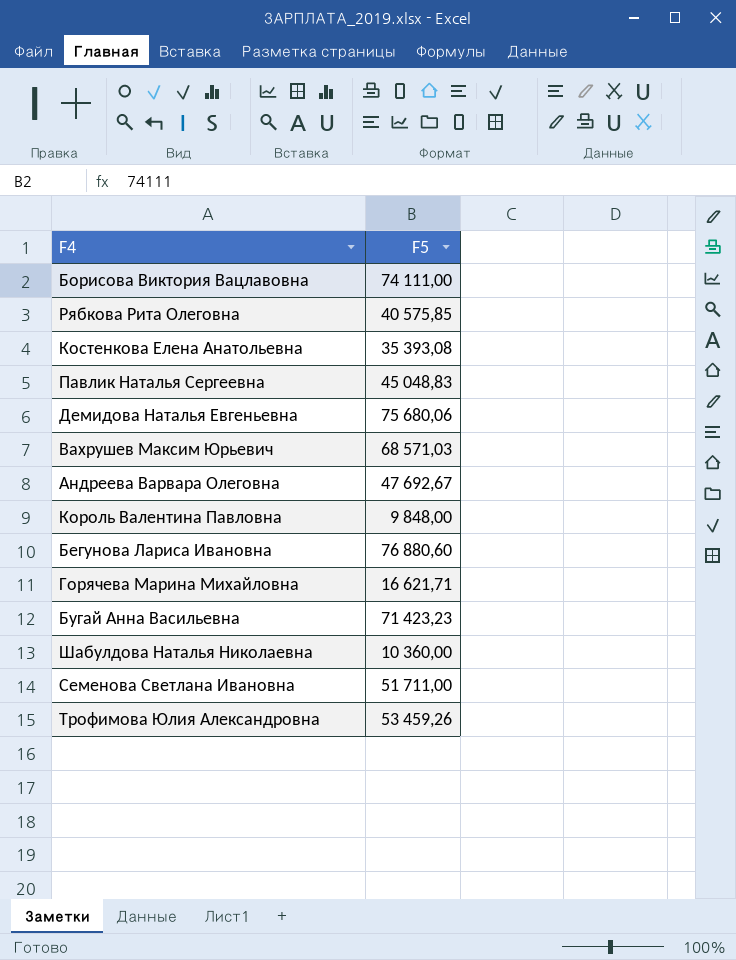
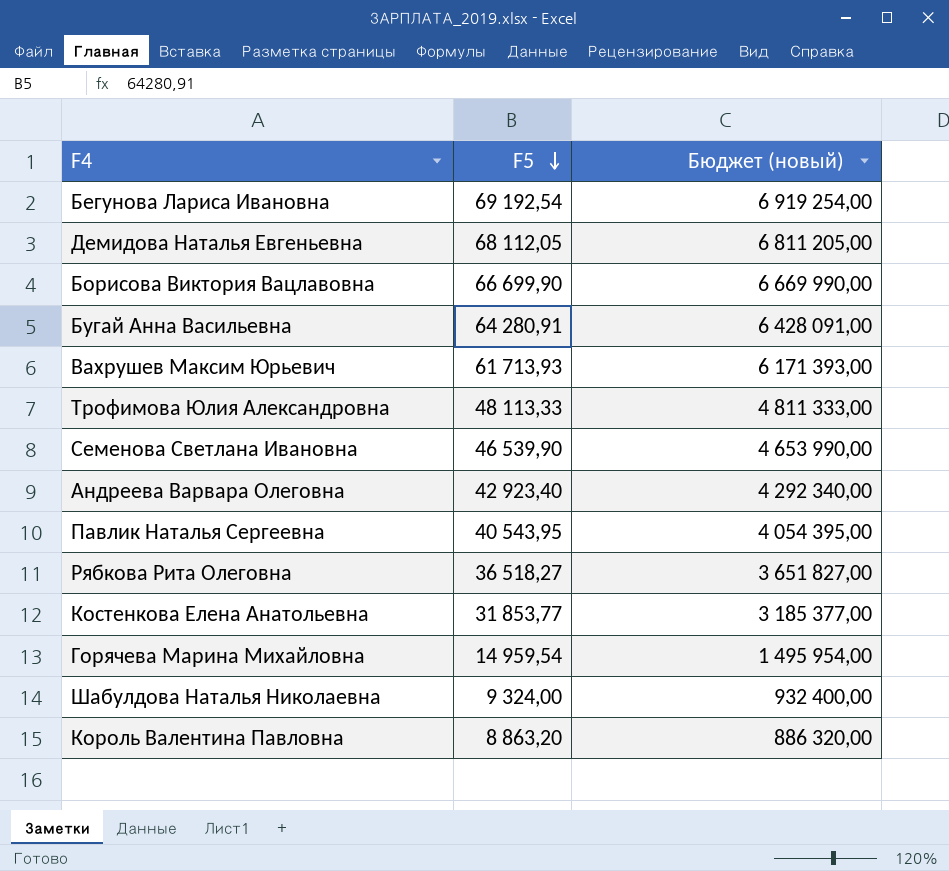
row order: none -> F5 descending
column Бюджет (новый) | formula: none -> [F5] * 100
Бегунова Лариса Ивановна | F5: 76 880,60 -> 69 192,54
Демидова Наталья Евгеньевна | F5: 75 680,06 -> 68 112,05
Борисова Виктория Вацлавовна | F5: 74 111,00 -> 66 699,90
Бугай Анна Васильевна | F5: 71 423,23 -> 64 280,91
Вахрушев Максим Юрьевич | F5: 68 571,03 -> 61 713,93
Трофимова Юлия Александровна | F5: 53 459,26 -> 48 113,33
Семенова Светлана Ивановна | F5: 51 711,00 -> 46 539,90
Андреева Варвара Олеговна | F5: 47 692,67 -> 42 923,40
Павлик Наталья Сергеевна | F5: 45 048,83 -> 40 543,95
Рябкова Рита Олеговна | F5: 40 575,85 -> 36 518,27
Костенкова Елена Анатольевна | F5: 35 393,08 -> 31 853,77
Горячева Марина Михайловна | F5: 16 621,71 -> 14 959,54
Шабулдова Наталья Николаевна | F5: 10 360,00 -> 9 324,00
Король Валентина Павловна | F5: 9 848,00 -> 8 863,20

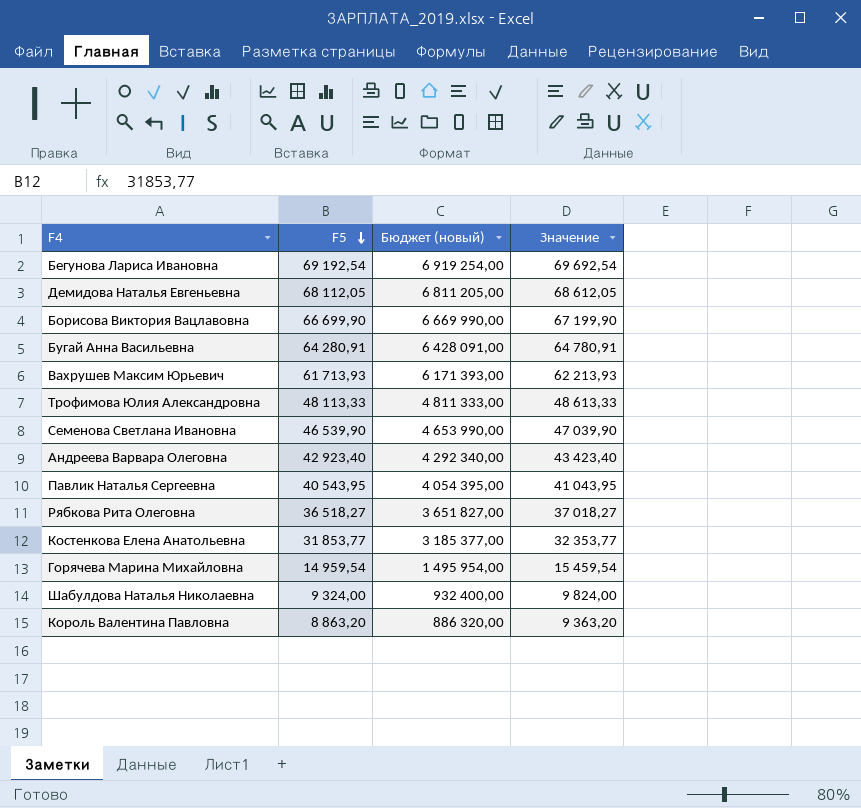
column Значение | formula: none -> [F5] + 500

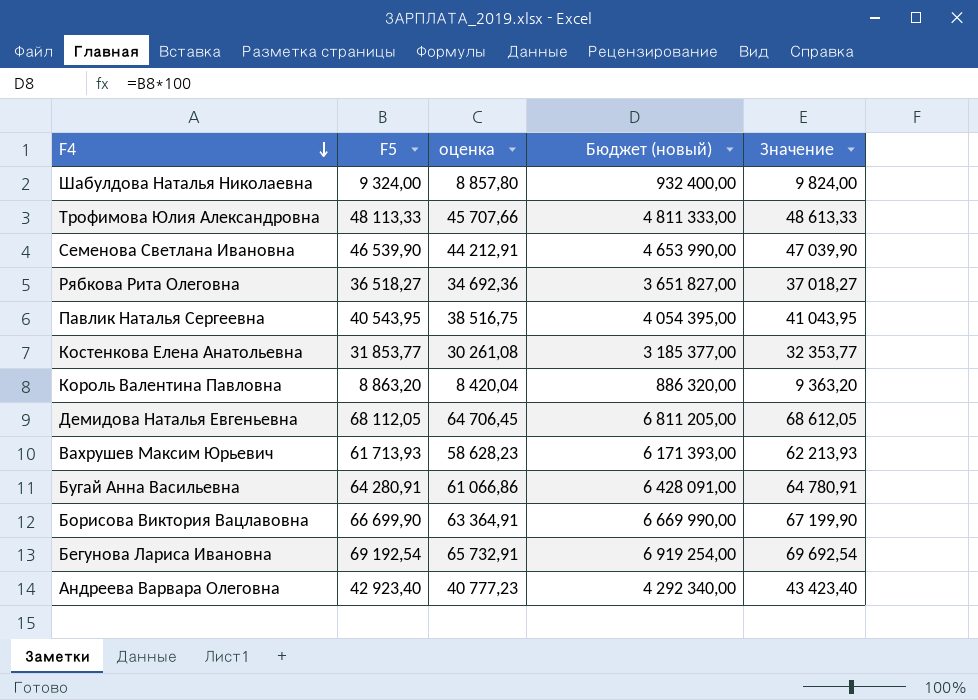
row order: F5 descending -> F4 descending
column оценка | formula: none -> [F5] * 0,95
row Горячева Марина Михайловна: 14 959,54 | 1 495 954,00 | 15 459,54 -> none

